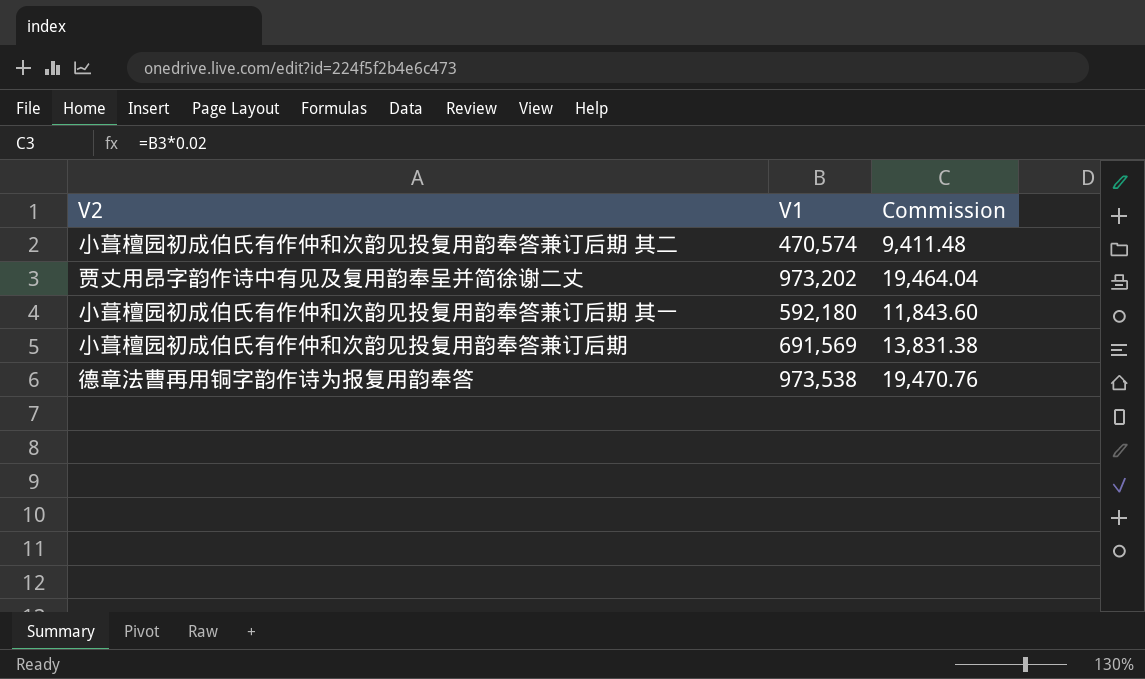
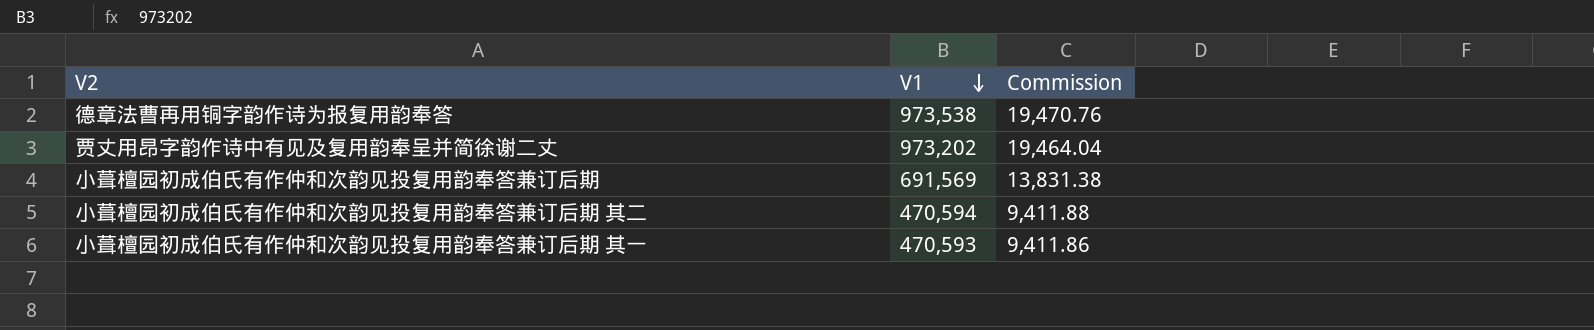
row order: none -> V1 descending
小葺檀园初成伯氏有作仲和次韵见投复用韵奉答兼订后期 其二 | V1: 470,574 -> 470,594
小葺檀园初成伯氏有作仲和次韵见投复用韵奉答兼订后期 其二 | Commission: 9,411.48 -> 9,411.88
小葺檀园初成伯氏有作仲和次韵见投复用韵奉答兼订后期 其一 | V1: 592,180 -> 470,593
小葺檀园初成伯氏有作仲和次韵见投复用韵奉答兼订后期 其一 | Commission: 11,843.60 -> 9,411.86

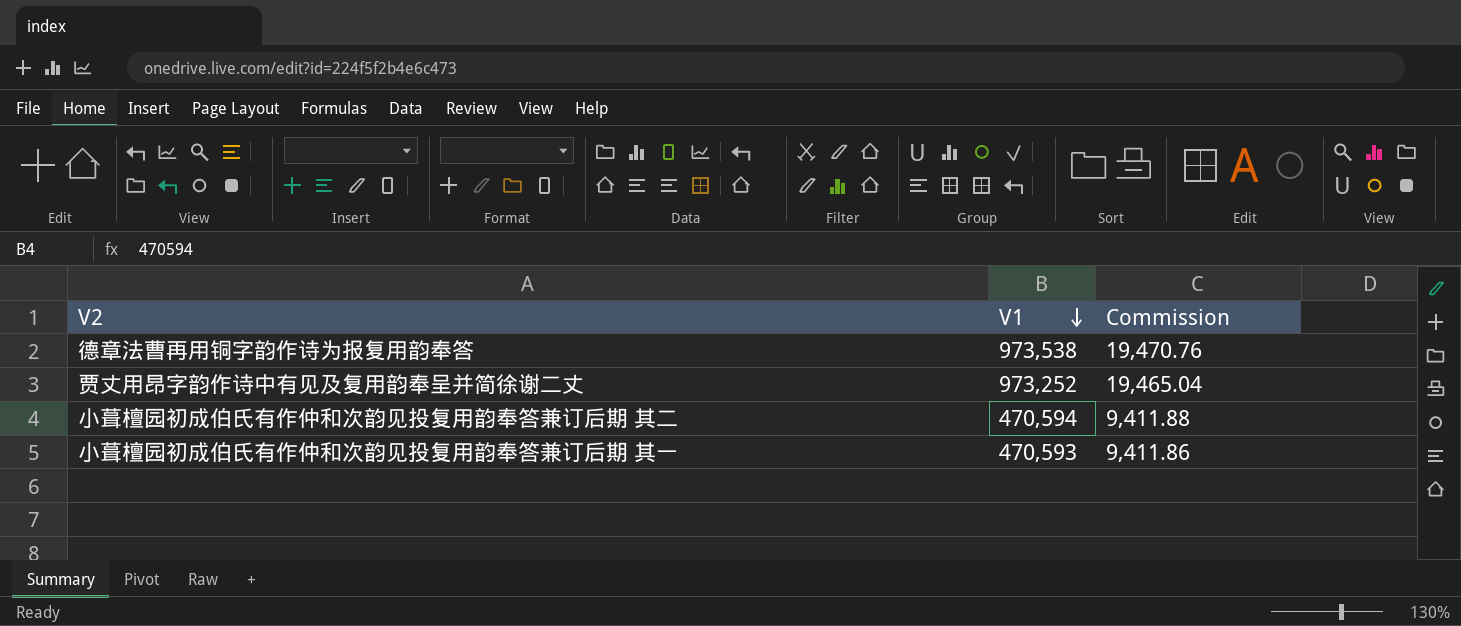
row 小葺檀园初成伯氏有作仲和次韵见投复用韵奉答兼订后期: 691,569 | 13,831.38 -> none
贾丈用昂字韵作诗中有见及复用韵奉呈并简徐谢二丈 | V1: 973,202 -> 973,252
贾丈用昂字韵作诗中有见及复用韵奉呈并简徐谢二丈 | Commission: 19,464.04 -> 19,465.04

